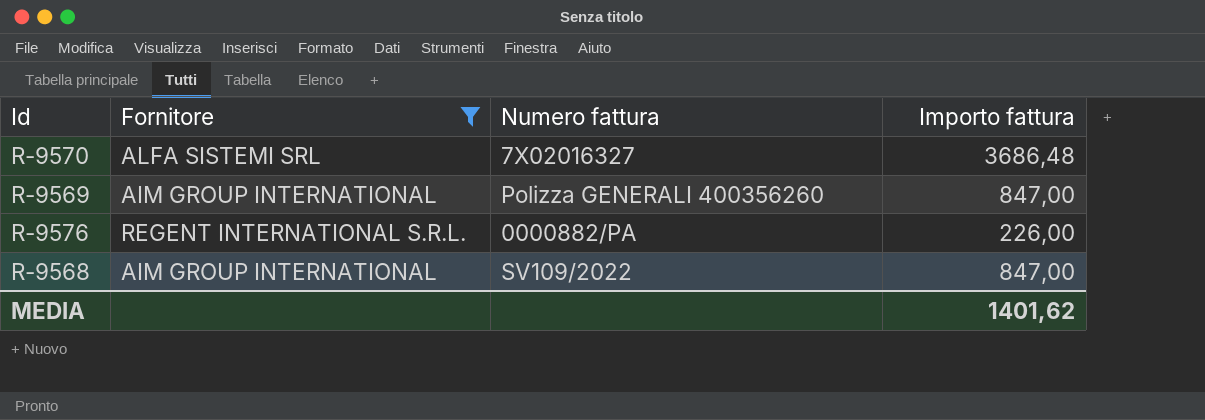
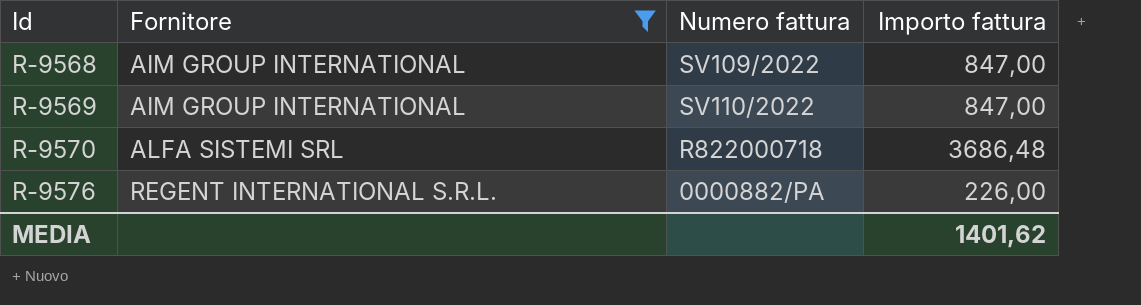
row order: none -> Id ascending
R-9569 | Numero fattura: Polizza GENERALI 400356260 -> SV110/2022
R-9570 | Numero fattura: 7X02016327 -> R822000718

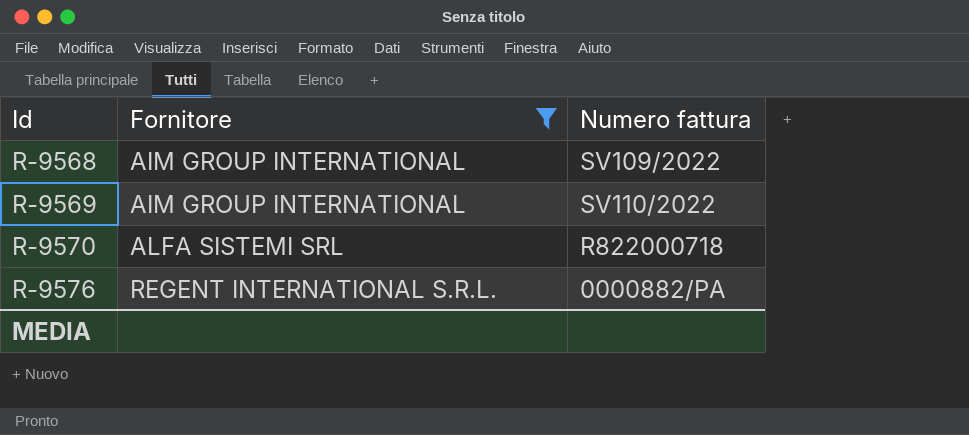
column Importo fattura | position: 4 -> none

